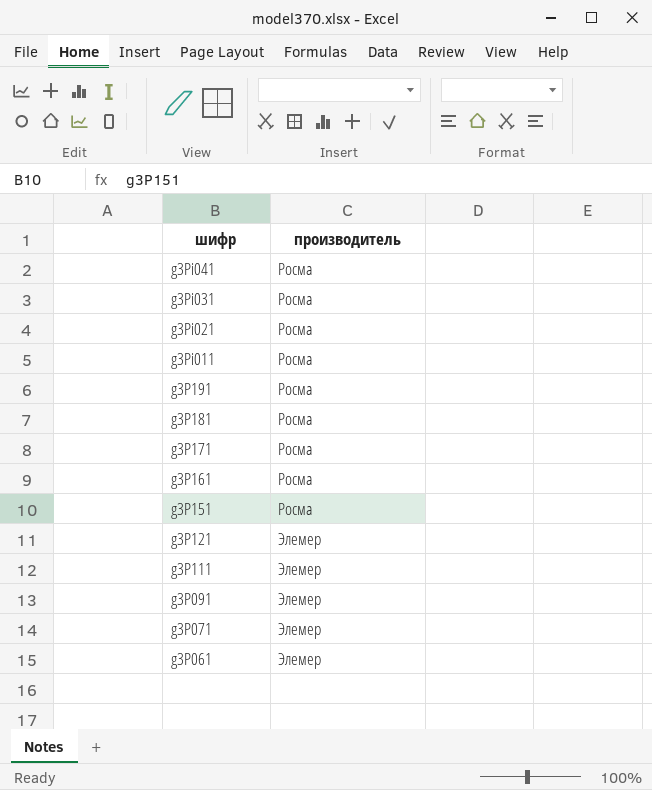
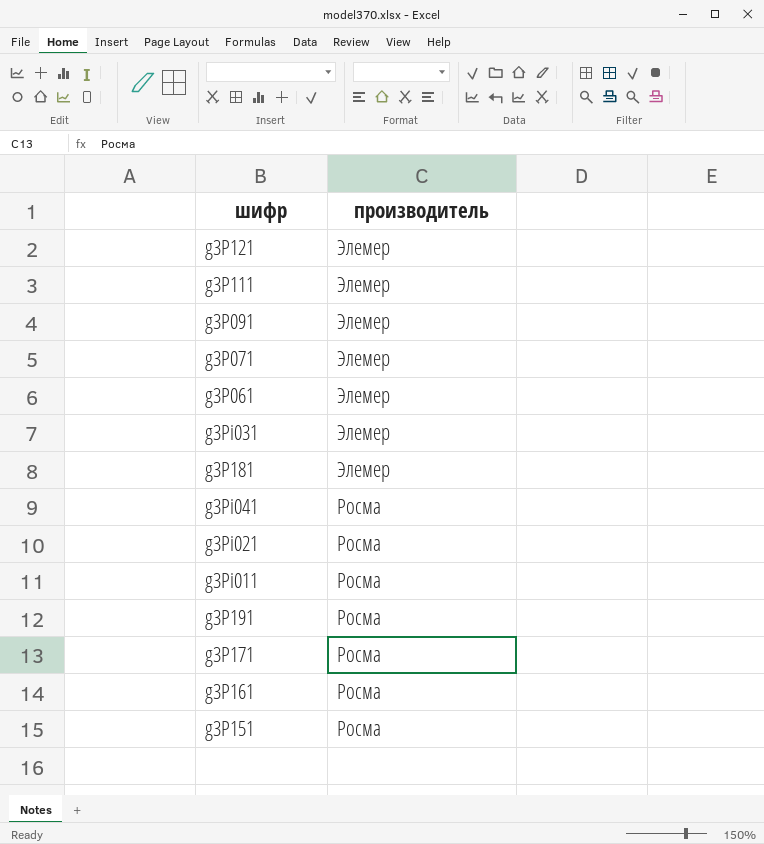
row order: шифр descending -> производитель descending
g3Pi031 | производитель: Росма -> Элемер
g3P181 | производитель: Росма -> Элемер

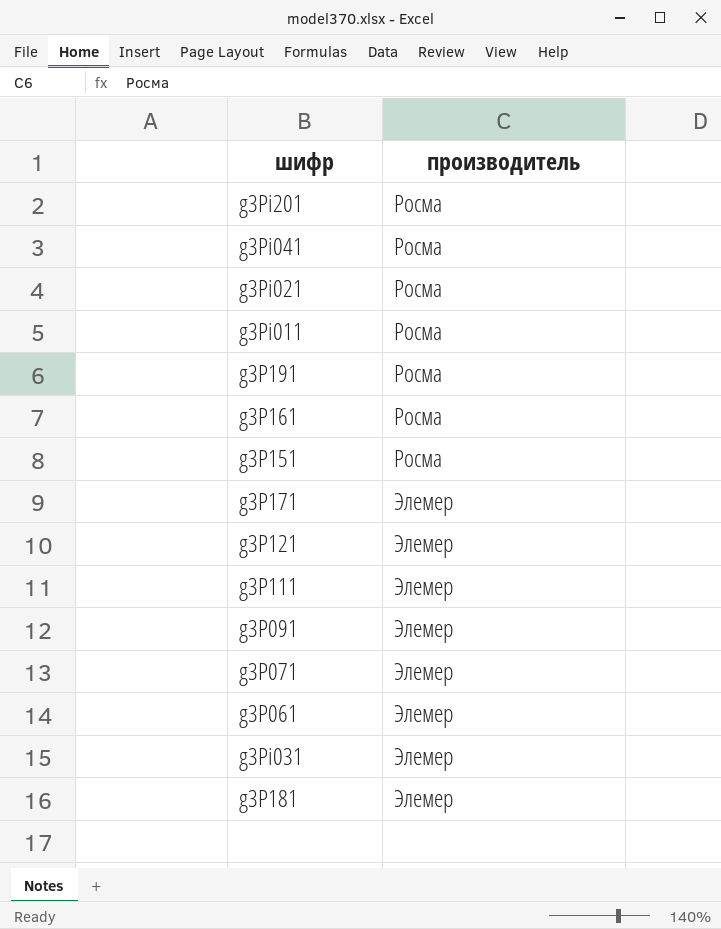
row order: производитель descending -> производитель ascending
row g3Pi201: none -> Росма
g3P171 | производитель: Росма -> Элемер

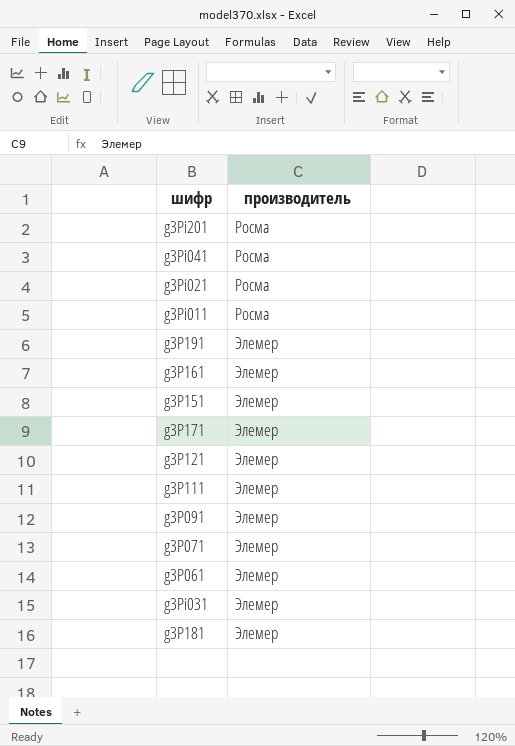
g3P191 | производитель: Росма -> Элемер
g3P161 | производитель: Росма -> Элемер
g3P151 | производитель: Росма -> Элемер

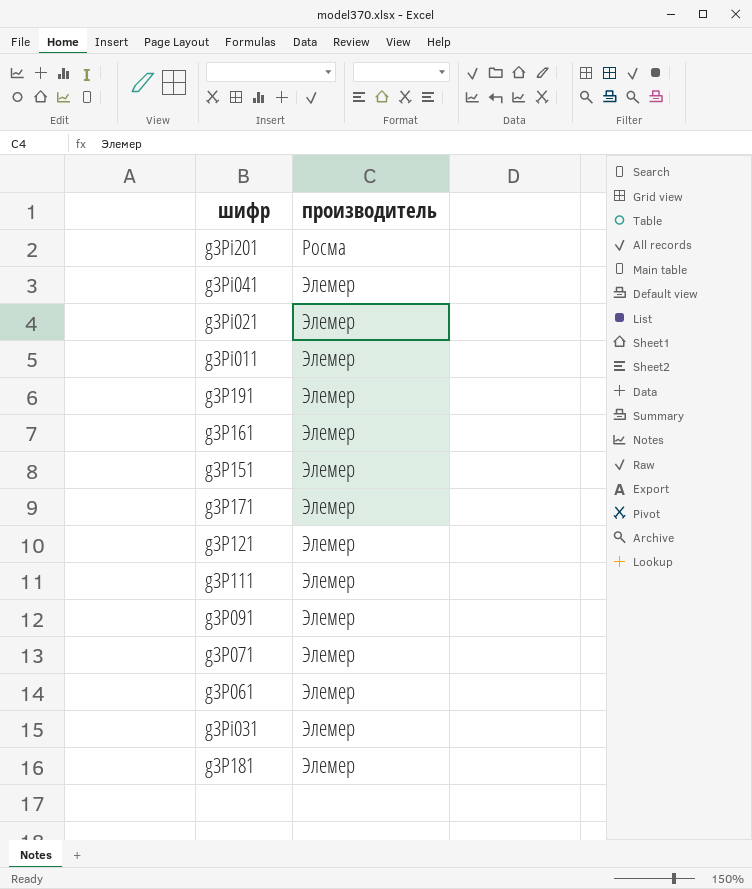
g3Pi041 | производитель: Росма -> Элемер
g3Pi021 | производитель: Росма -> Элемер
g3Pi011 | производитель: Росма -> Элемер

